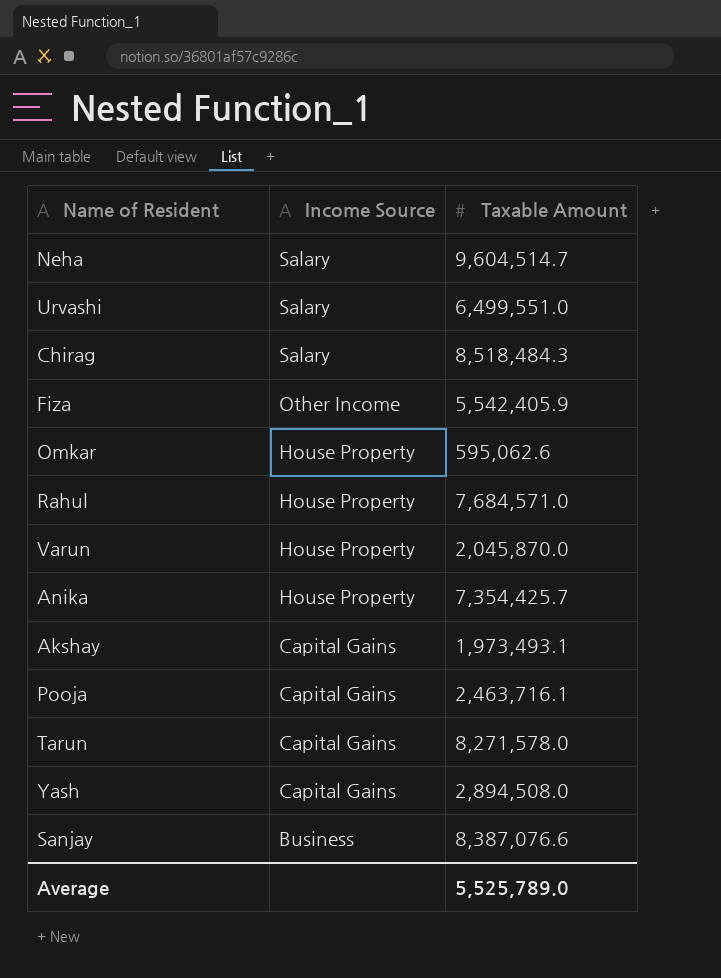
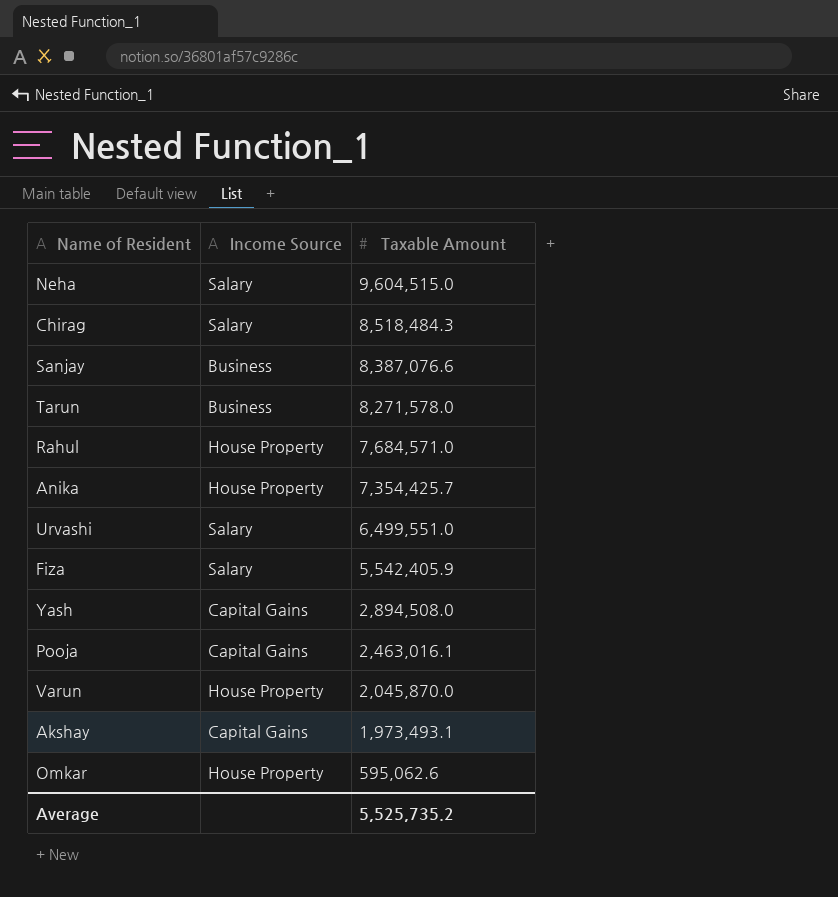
row order: Income Source descending -> Taxable Amount descending
Neha | Taxable Amount: 9,604,514.7 -> 9,604,515.0
Tarun | Income Source: Capital Gains -> Business
Fiza | Income Source: Other Income -> Salary
Pooja | Taxable Amount: 2,463,716.1 -> 2,463,016.1
Average | Taxable Amount: 5,525,789.0 -> 5,525,735.2

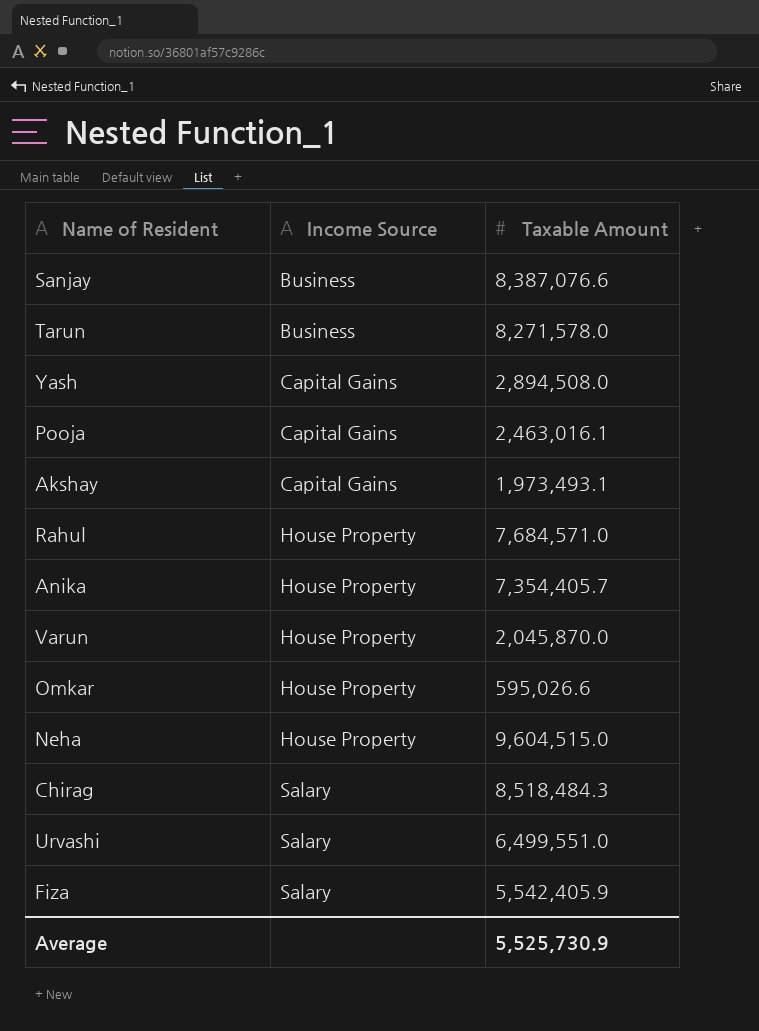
row order: Taxable Amount descending -> Income Source ascending
Anika | Taxable Amount: 7,354,425.7 -> 7,354,405.7
Omkar | Taxable Amount: 595,062.6 -> 595,026.6
Neha | Income Source: Salary -> House Property
Average | Taxable Amount: 5,525,735.2 -> 5,525,730.9

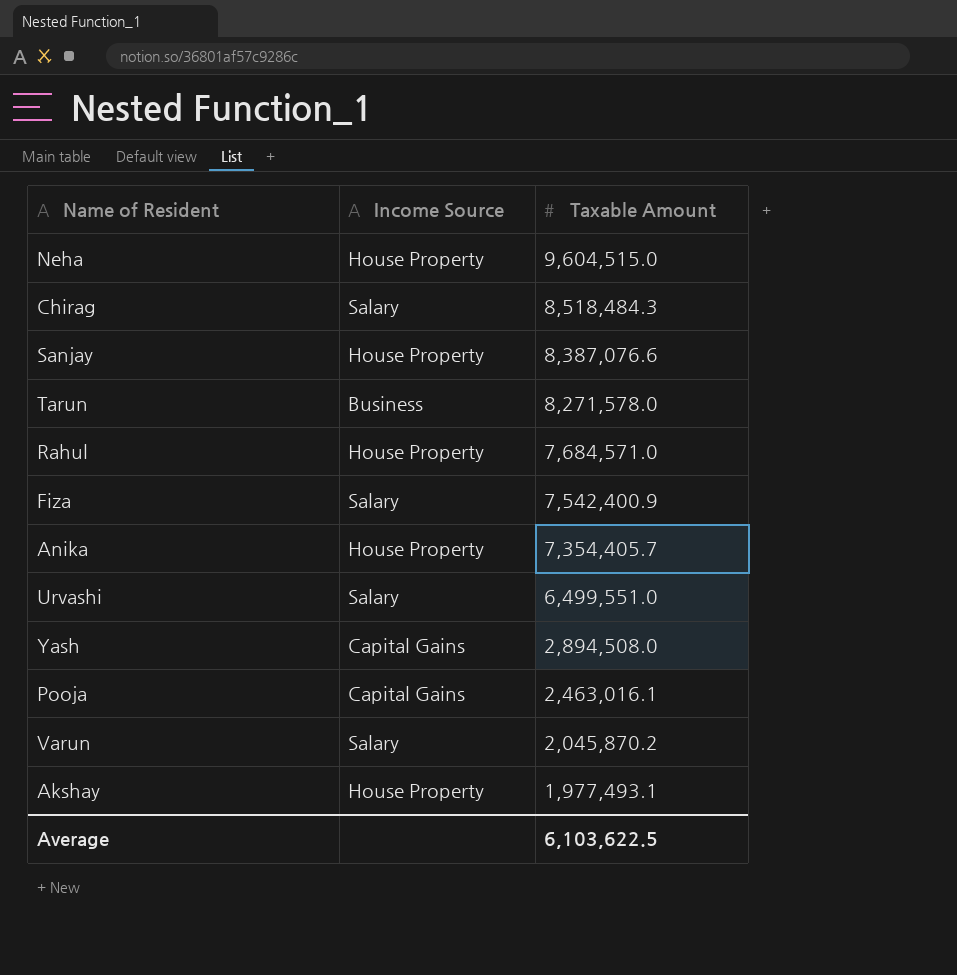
row order: Income Source ascending -> Taxable Amount descending
row Omkar: House Property | 595,026.6 -> none
Sanjay | Income Source: Business -> House Property
Fiza | Taxable Amount: 5,542,405.9 -> 7,542,400.9
Varun | Income Source: House Property -> Salary
Varun | Taxable Amount: 2,045,870.0 -> 2,045,870.2
Akshay | Income Source: Capital Gains -> House Property
Akshay | Taxable Amount: 1,973,493.1 -> 1,977,493.1
Average | Taxable Amount: 5,525,730.9 -> 6,103,622.5

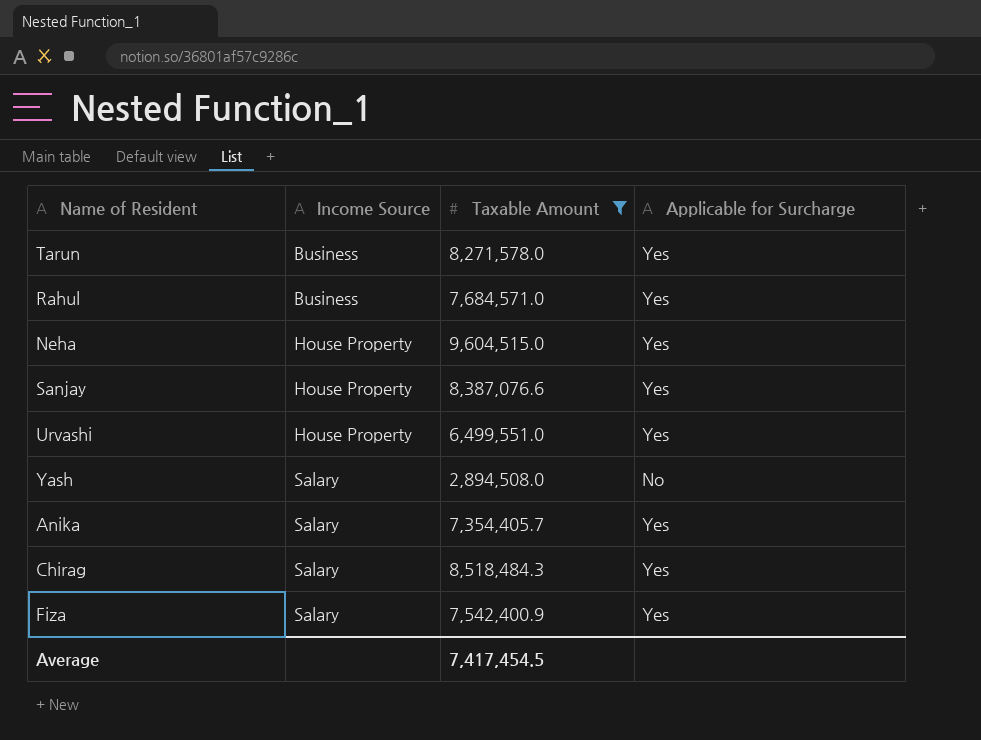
filter: none -> Taxable Amount >= 2,894,508.0
row order: Taxable Amount descending -> Income Source ascending
column Applicable for Surcharge | position: none -> 4
Rahul | Income Source: House Property -> Business
Urvashi | Income Source: Salary -> House Property
Yash | Income Source: Capital Gains -> Salary
Anika | Income Source: House Property -> Salary
Average | Taxable Amount: 6,103,622.5 -> 7,417,454.5

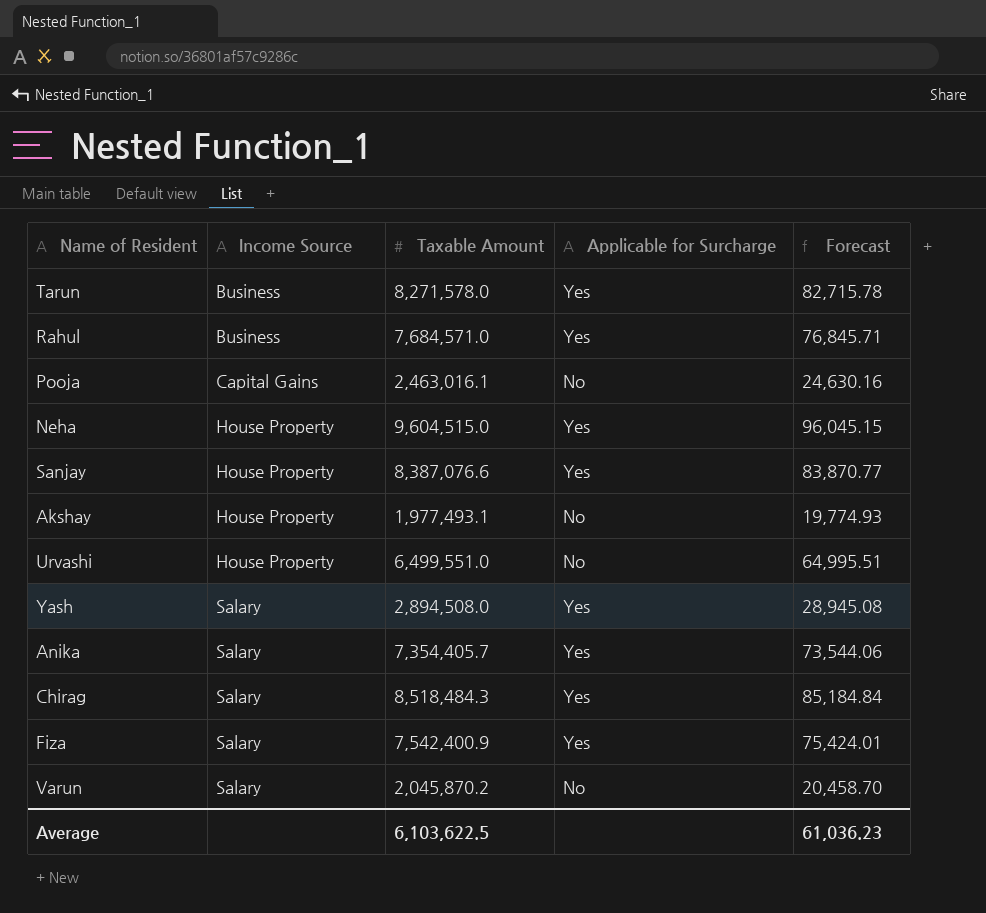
filter: Taxable Amount >= 2,894,508.0 -> none
column Forecast | formula: none -> [Taxable Amount] * 0.01
Urvashi | Applicable for Surcharge: Yes -> No
Yash | Applicable for Surcharge: No -> Yes
Average | Taxable Amount: 7,417,454.5 -> 6,103,622.5

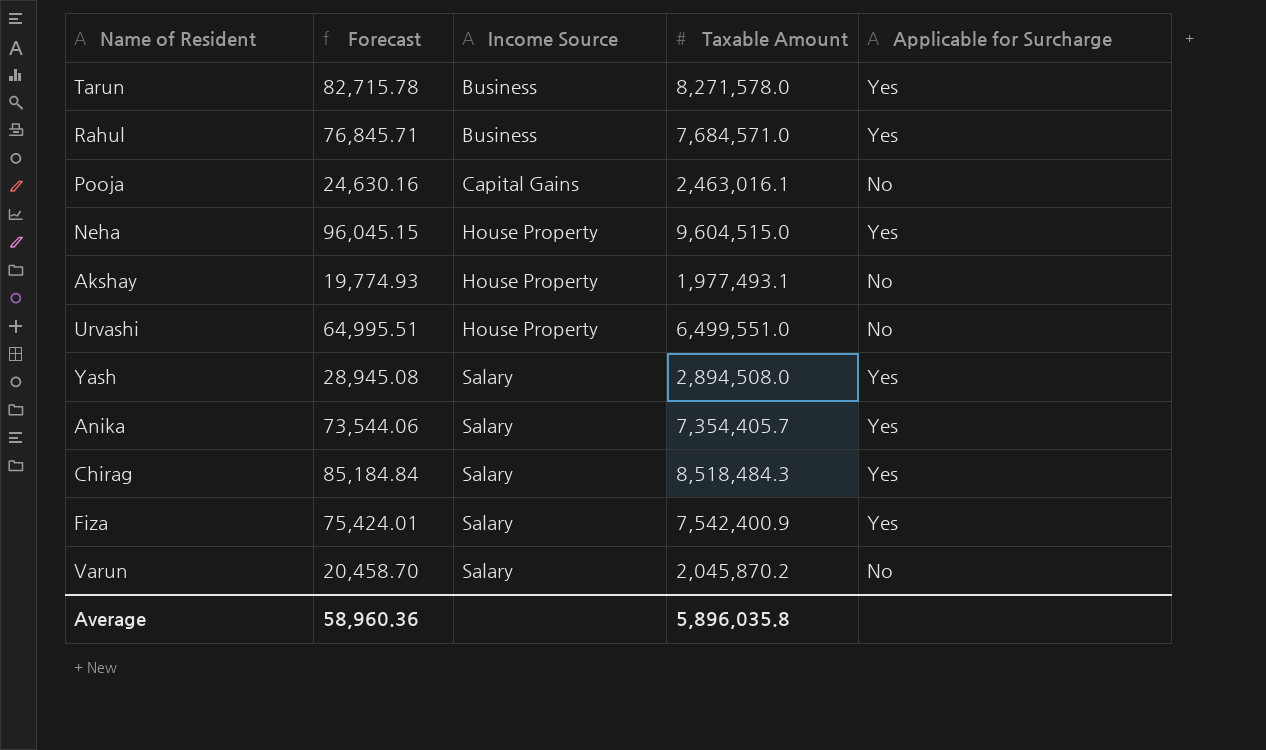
column Forecast | position: 5 -> 2
row Sanjay: House Property | 8,387,076.6 | Yes | 83,870.77 -> none
Average | Forecast: 61,036.23 -> 58,960.36
Average | Taxable Amount: 6,103,622.5 -> 5,896,035.8

